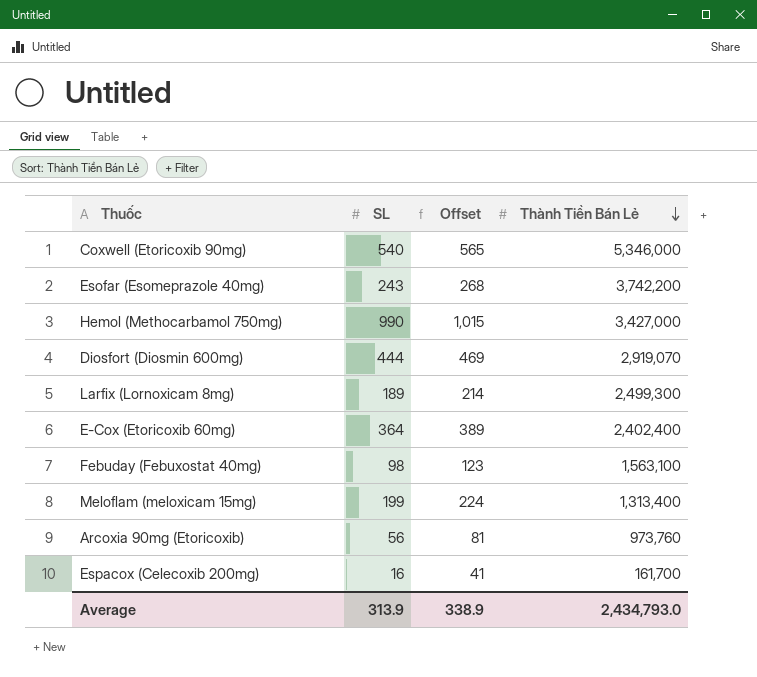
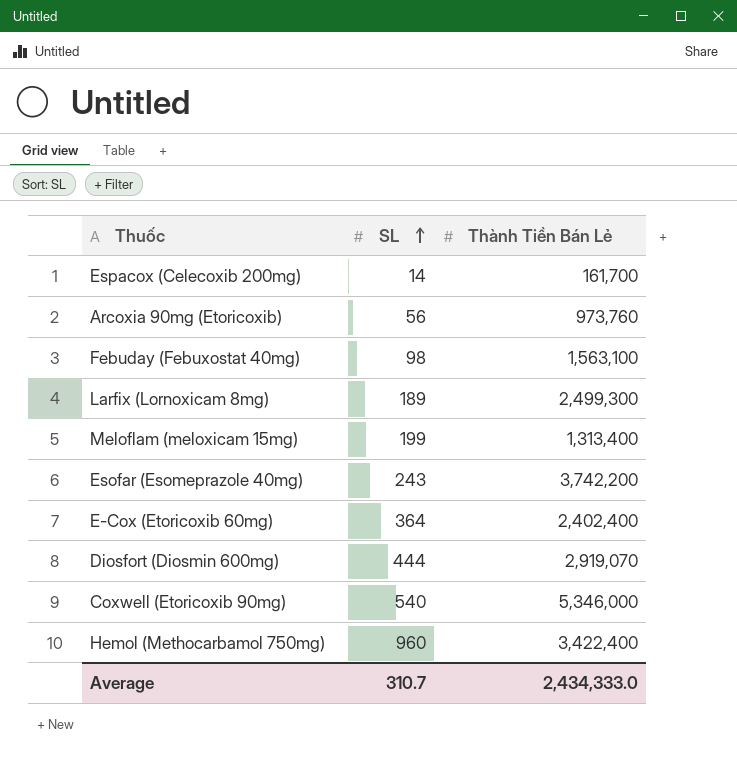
row order: Thành Tiền Bán Lẻ descending -> SL ascending
column Offset | formula: [SL] + 25 -> none
Espacox (Celecoxib 200mg) | SL: 16 -> 14
Hemol (Methocarbamol 750mg) | SL: 990 -> 960
Hemol (Methocarbamol 750mg) | Thành Tiền Bán Lẻ: 3,427,000 -> 3,422,400
Average | SL: 313.9 -> 310.7
Average | Thành Tiền Bán Lẻ: 2,434,793.0 -> 2,434,333.0

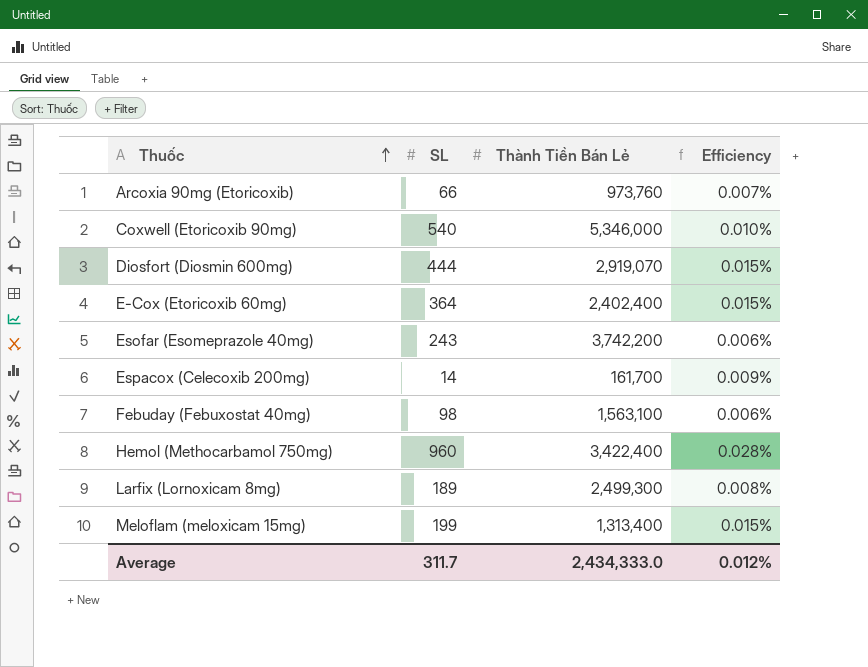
row order: SL ascending -> Thuốc ascending
column Efficiency | formula: none -> [SL] / [Thành Tiền Bán Lẻ]
Arcoxia 90mg (Etoricoxib) | SL: 56 -> 66
Average | SL: 310.7 -> 311.7

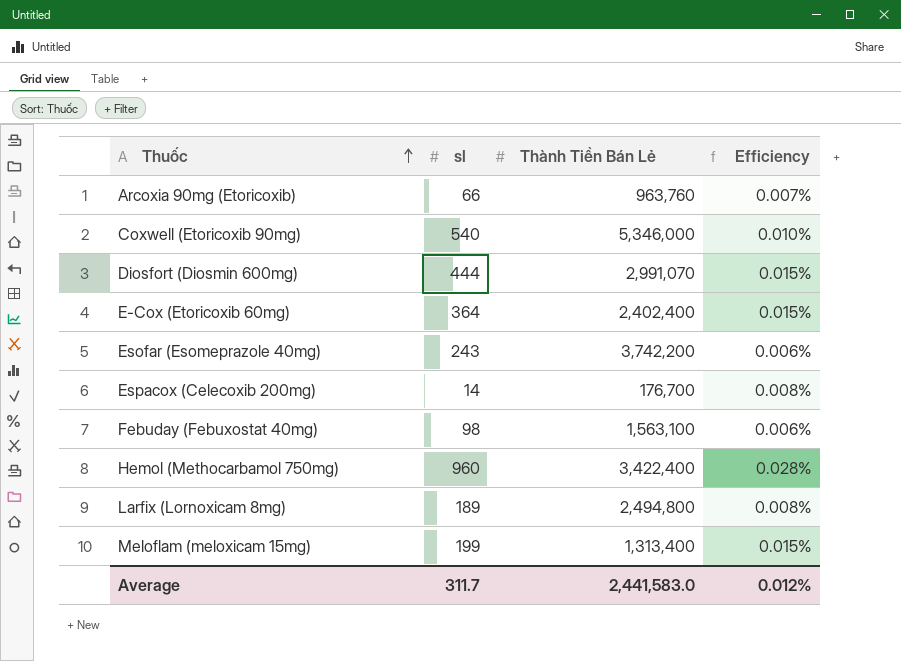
column name: SL -> sl
Arcoxia 90mg (Etoricoxib) | Thành Tiền Bán Lẻ: 973,760 -> 963,760
Diosfort (Diosmin 600mg) | Thành Tiền Bán Lẻ: 2,919,070 -> 2,991,070
Espacox (Celecoxib 200mg) | Thành Tiền Bán Lẻ: 161,700 -> 176,700
Espacox (Celecoxib 200mg) | Efficiency: 0.009% -> 0.008%
Larfix (Lornoxicam 8mg) | Thành Tiền Bán Lẻ: 2,499,300 -> 2,494,800
Average | Thành Tiền Bán Lẻ: 2,434,333.0 -> 2,441,583.0

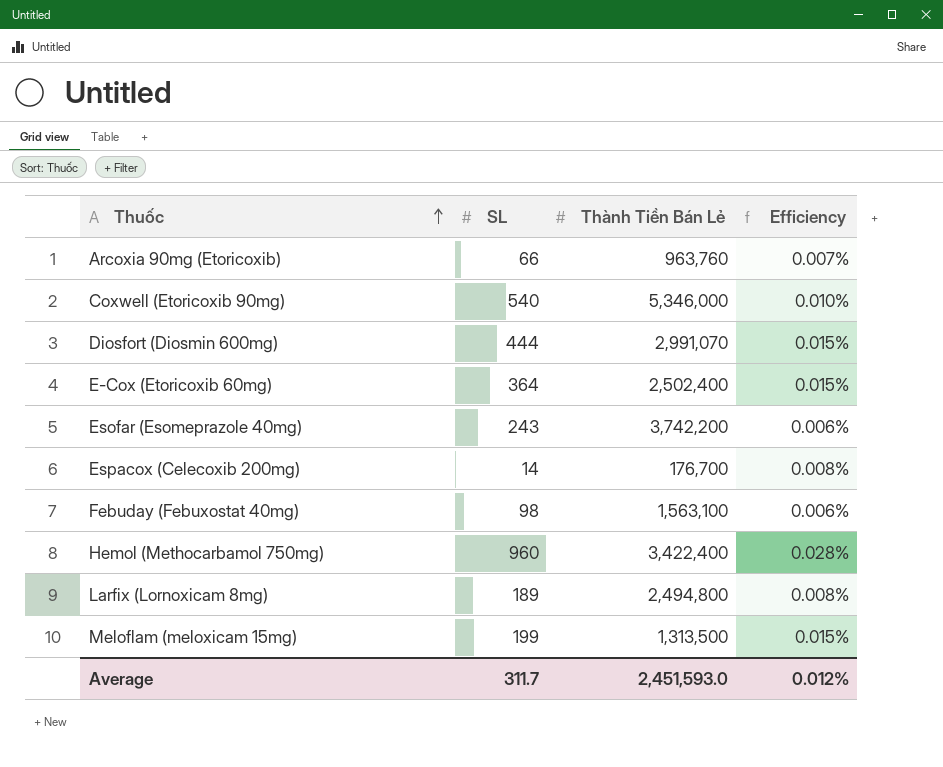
column name: sl -> SL
E-Cox (Etoricoxib 60mg) | Thành Tiền Bán Lẻ: 2,402,400 -> 2,502,400
Meloflam (meloxicam 15mg) | Thành Tiền Bán Lẻ: 1,313,400 -> 1,313,500
Average | Thành Tiền Bán Lẻ: 2,441,583.0 -> 2,451,593.0

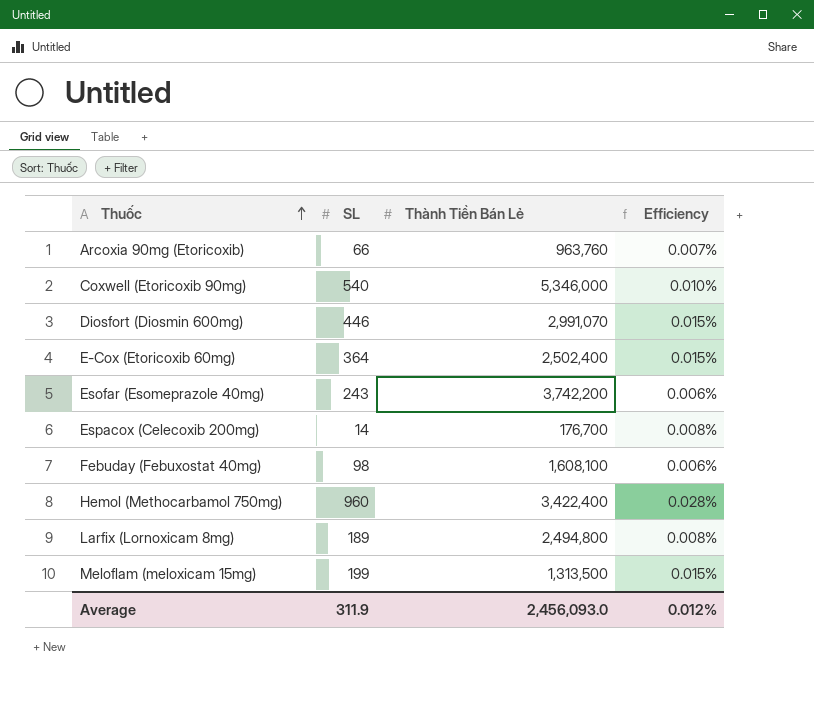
Diosfort (Diosmin 600mg) | SL: 444 -> 446
Febuday (Febuxostat 40mg) | Thành Tiền Bán Lẻ: 1,563,100 -> 1,608,100
Average | SL: 311.7 -> 311.9
Average | Thành Tiền Bán Lẻ: 2,451,593.0 -> 2,456,093.0

